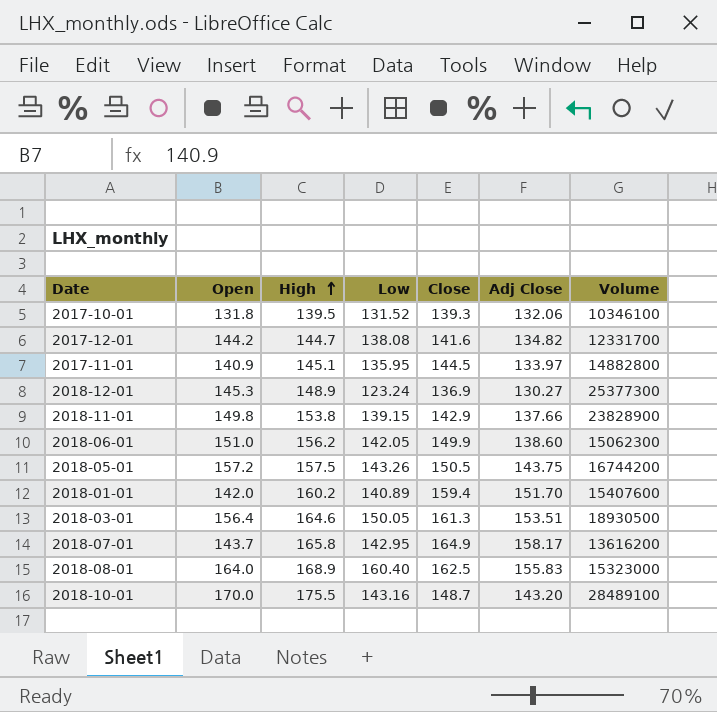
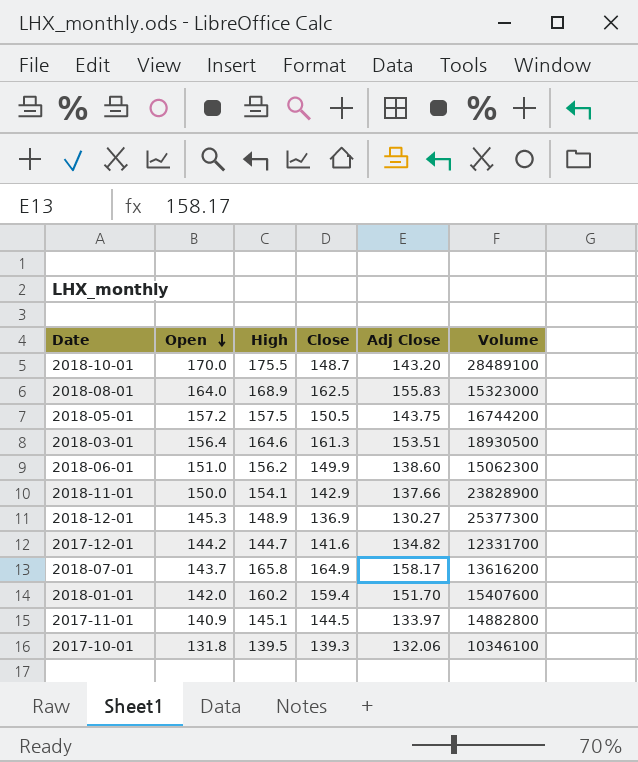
row order: High ascending -> Open descending
column Low | position: 4 -> none
2018-11-01 | Open: 149.8 -> 150.0
2018-11-01 | High: 153.8 -> 154.1

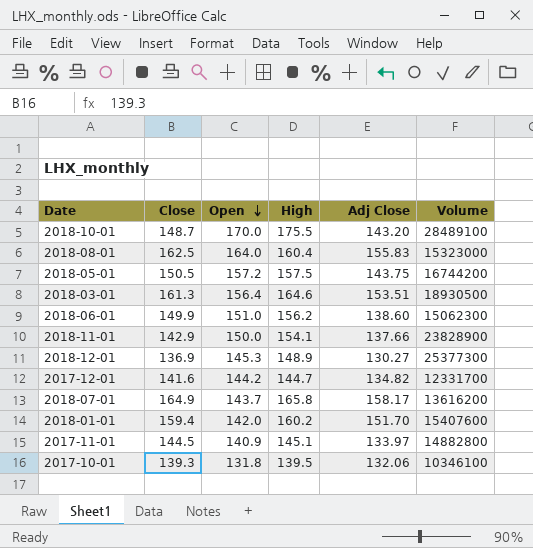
column Close | position: 4 -> 2
2018-08-01 | High: 168.9 -> 160.4

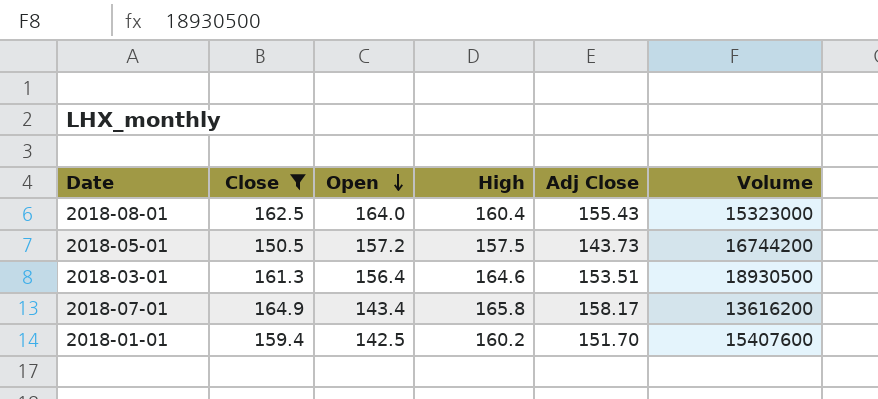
filter: none -> Close >= 150.5
2018-08-01 | Adj Close: 155.83 -> 155.43
2018-05-01 | Adj Close: 143.75 -> 143.73
2018-07-01 | Open: 143.7 -> 143.4
2018-01-01 | Open: 142.0 -> 142.5

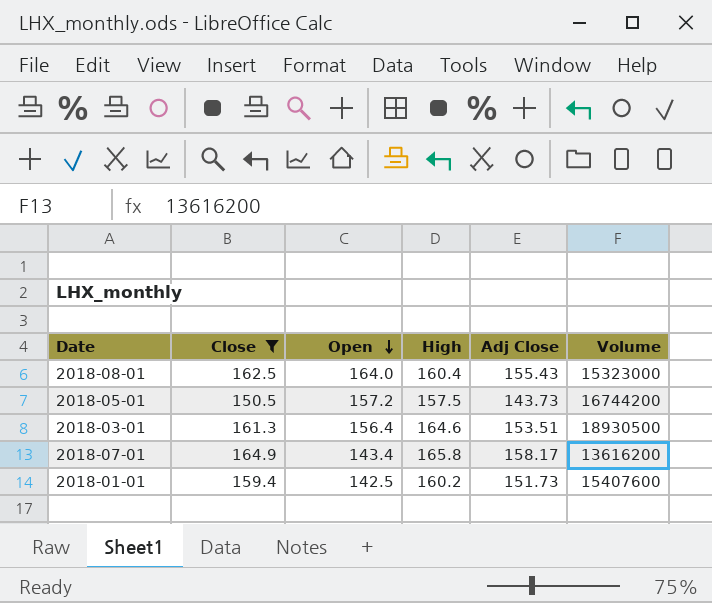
2018-01-01 | Adj Close: 151.70 -> 151.73

